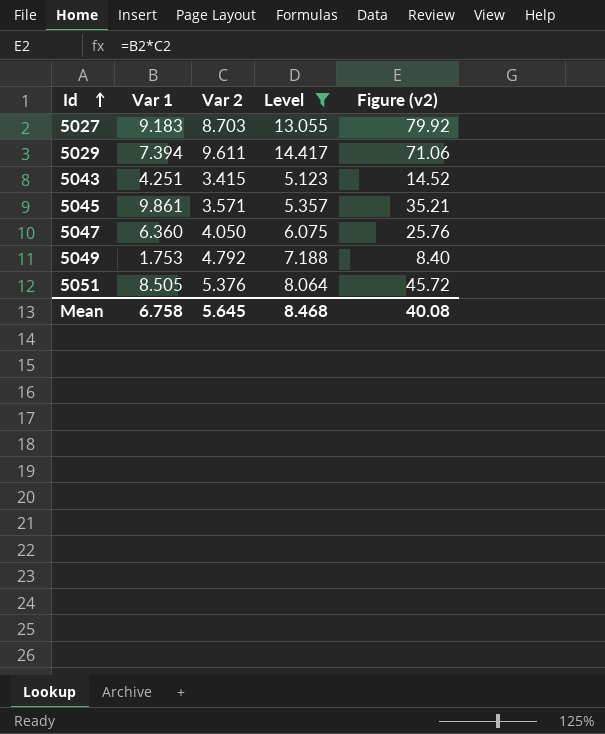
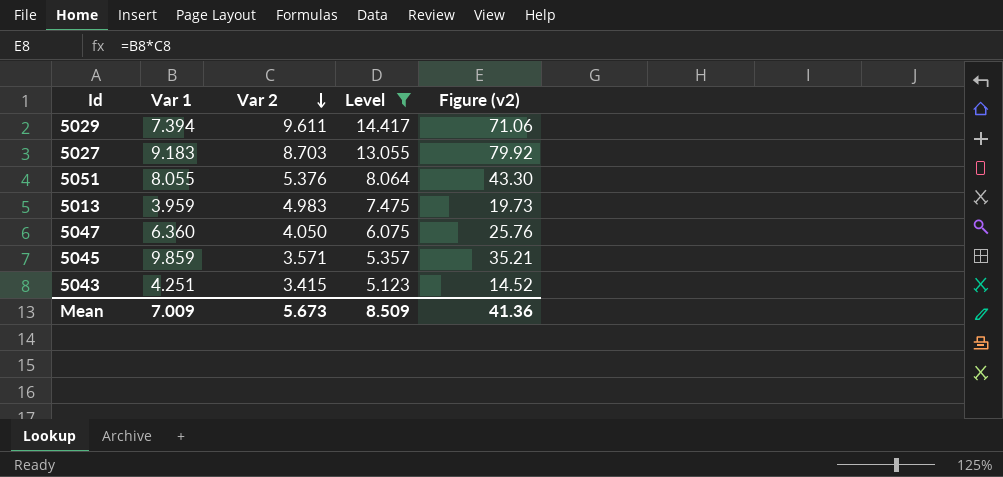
row order: Id ascending -> Var 2 descending
row 5049: 1.753 | 4.792 | 7.188 | 8.40 -> none
5051 | Var 1: 8.505 -> 8.055
5051 | Figure (v2): 45.72 -> 43.30
row 5013: none -> 3.959 | 4.983 | 7.475 | 19.73
5045 | Var 1: 9.861 -> 9.859
Mean | Var 1: 6.758 -> 7.009
Mean | Var 2: 5.645 -> 5.673
Mean | Level: 8.468 -> 8.509
Mean | Figure (v2): 40.08 -> 41.36

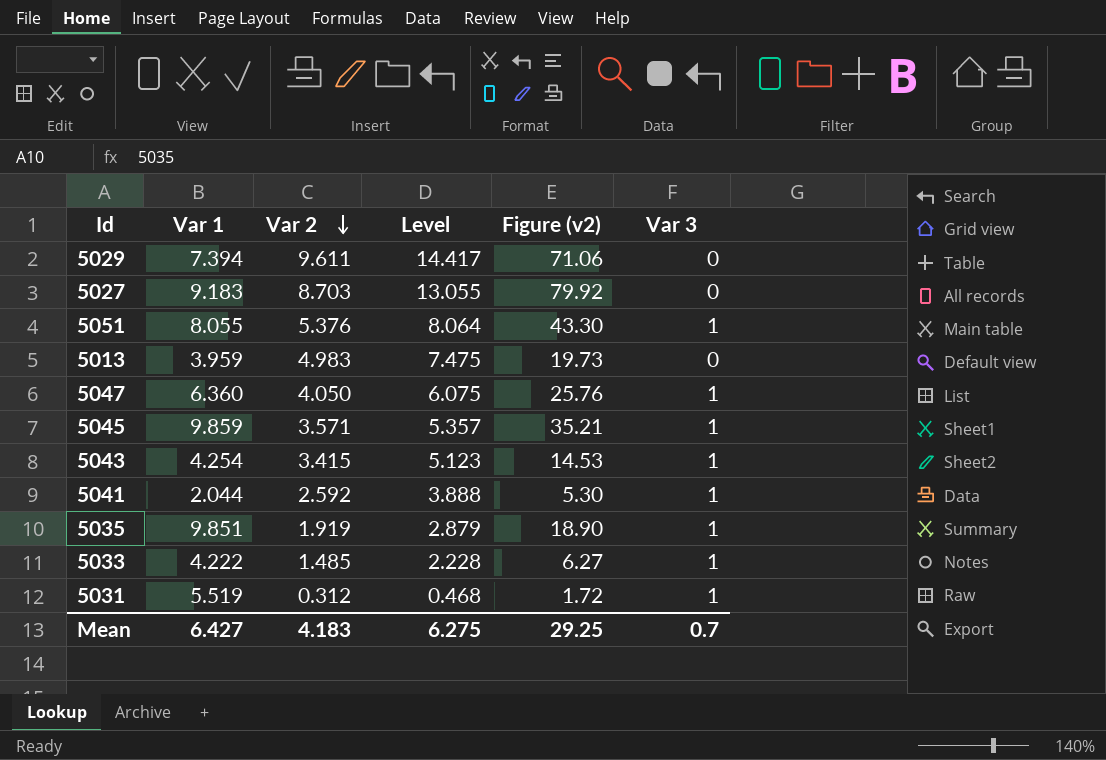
filter: Level >= 5.123 -> none
column Var 3 | position: none -> 6
5043 | Var 1: 4.251 -> 4.254
5043 | Figure (v2): 14.52 -> 14.53
Mean | Var 1: 7.009 -> 6.427
Mean | Var 2: 5.673 -> 4.183
Mean | Level: 8.509 -> 6.275
Mean | Figure (v2): 41.36 -> 29.25

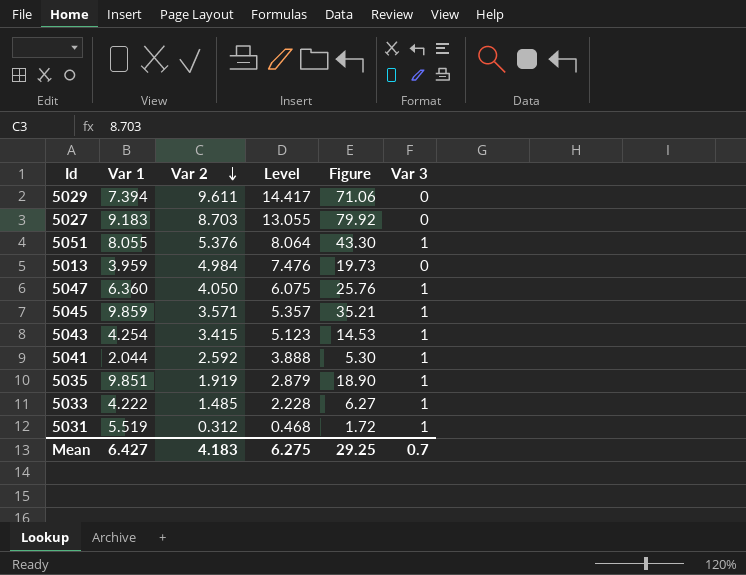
column name: Figure (v2) -> Figure
5013 | Var 2: 4.983 -> 4.984
5013 | Level: 7.475 -> 7.476

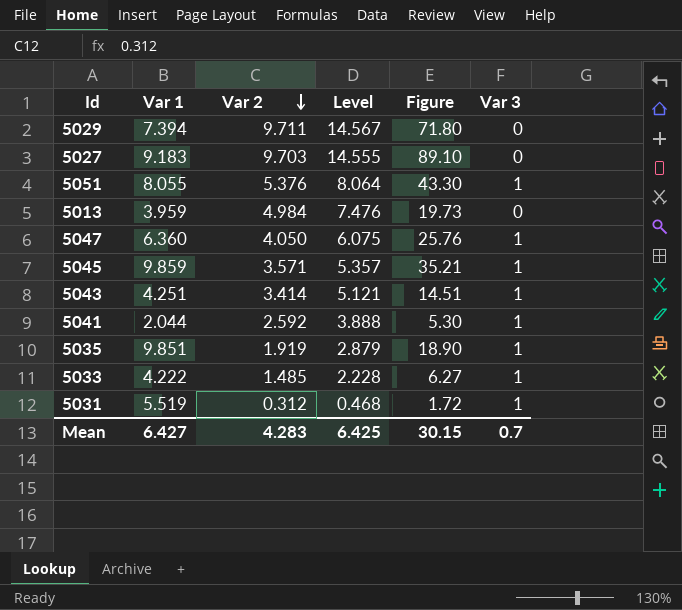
5029 | Var 2: 9.611 -> 9.711
5029 | Level: 14.417 -> 14.567
5029 | Figure: 71.06 -> 71.80
5027 | Var 2: 8.703 -> 9.703
5027 | Level: 13.055 -> 14.555
5027 | Figure: 79.92 -> 89.10
5043 | Var 1: 4.254 -> 4.251
5043 | Var 2: 3.415 -> 3.414
5043 | Level: 5.123 -> 5.121
5043 | Figure: 14.53 -> 14.51
Mean | Var 2: 4.183 -> 4.283
Mean | Level: 6.275 -> 6.425
Mean | Figure: 29.25 -> 30.15

